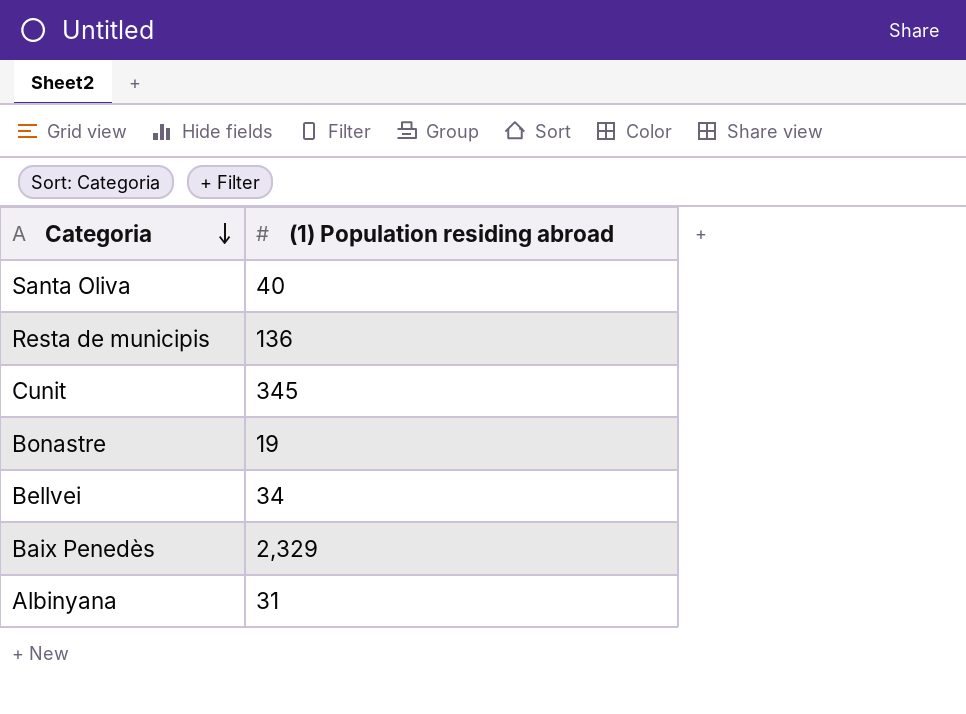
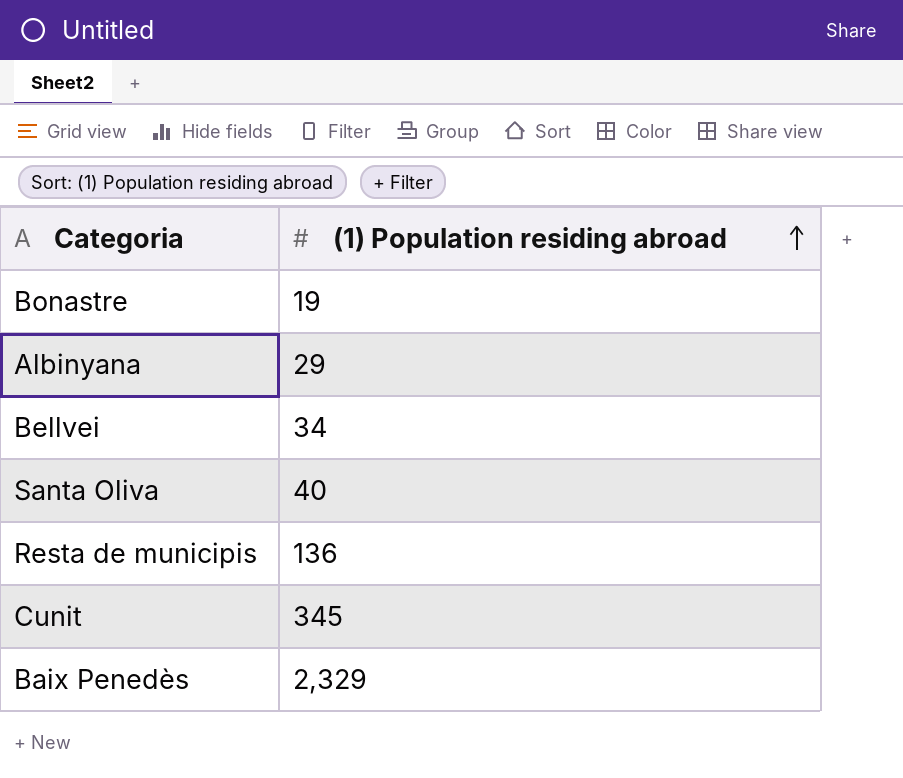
row order: Categoria descending -> (1) Population residing abroad ascending
Albinyana | (1) Population residing abroad: 31 -> 29

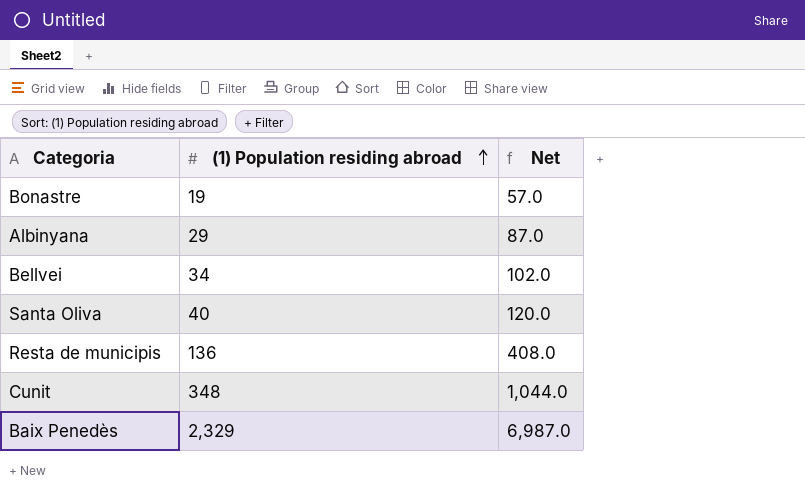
column Net | formula: none -> [(1) Population residing abroad] * 3
Cunit | (1) Population residing abroad: 345 -> 348

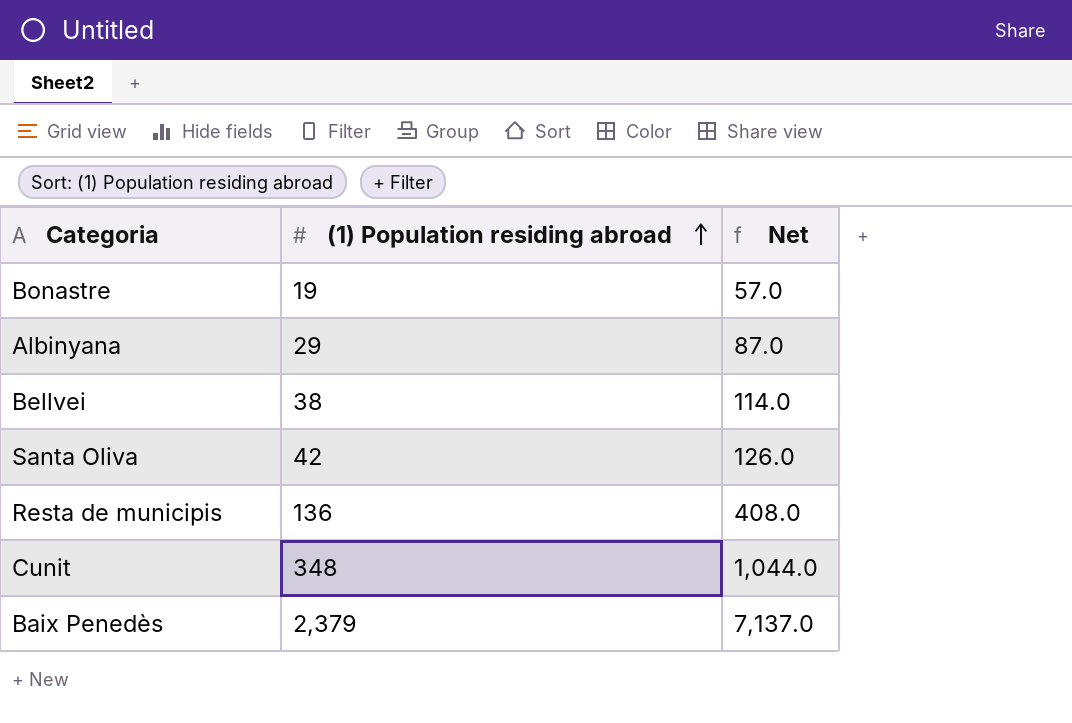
Bellvei | (1) Population residing abroad: 34 -> 38
Bellvei | Net: 102.0 -> 114.0
Santa Oliva | (1) Population residing abroad: 40 -> 42
Santa Oliva | Net: 120.0 -> 126.0
Baix Penedès | (1) Population residing abroad: 2,329 -> 2,379
Baix Penedès | Net: 6,987.0 -> 7,137.0

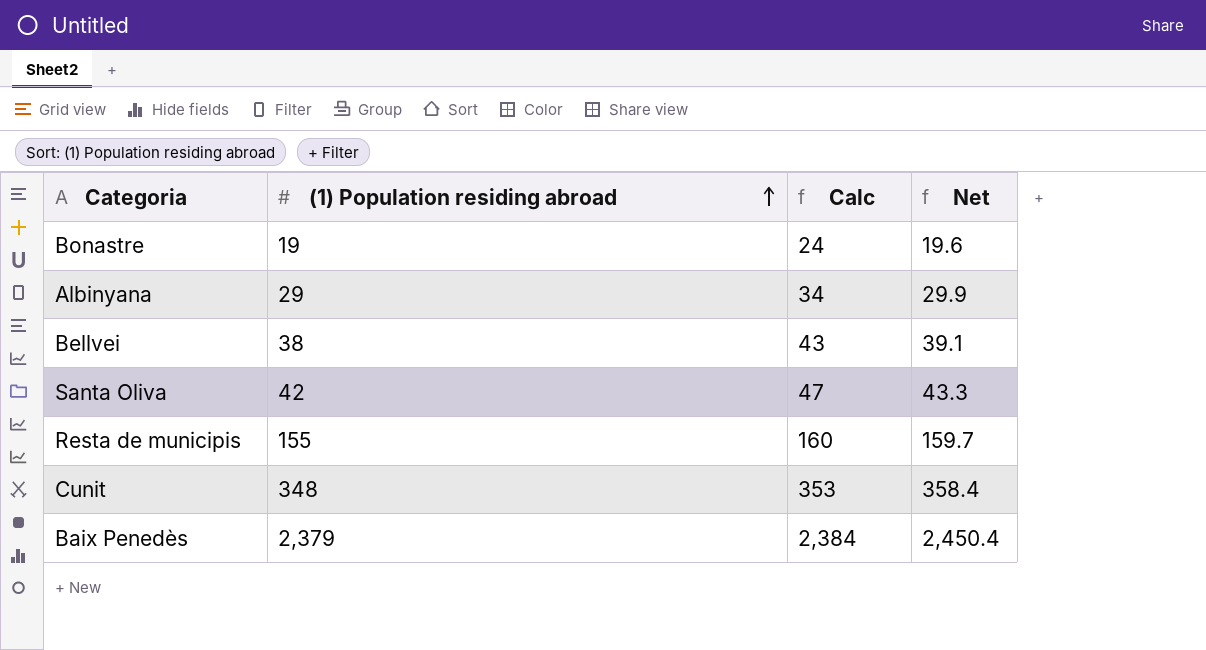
column Calc | formula: none -> [(1) Population residing abroad] + 5
column Net | formula: [(1) Population residing abroad] * 3 -> [(1) Population residing abroad] * 1.03
Resta de municipis | (1) Population residing abroad: 136 -> 155

